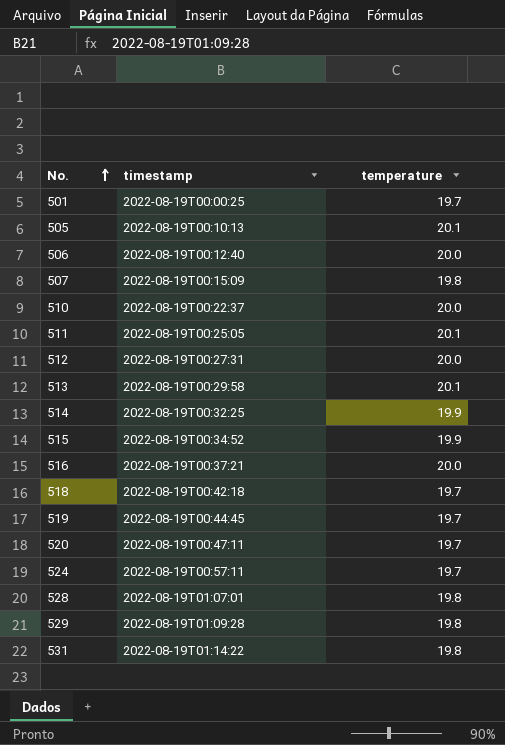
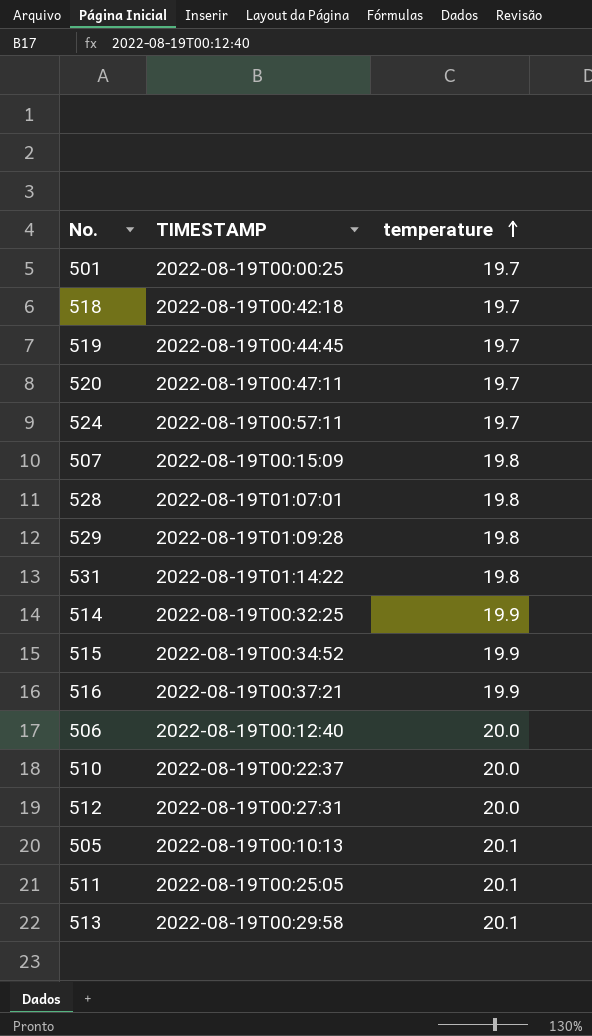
row order: No. ascending -> temperature ascending
column name: timestamp -> TIMESTAMP
516 | temperature: 20.0 -> 19.9

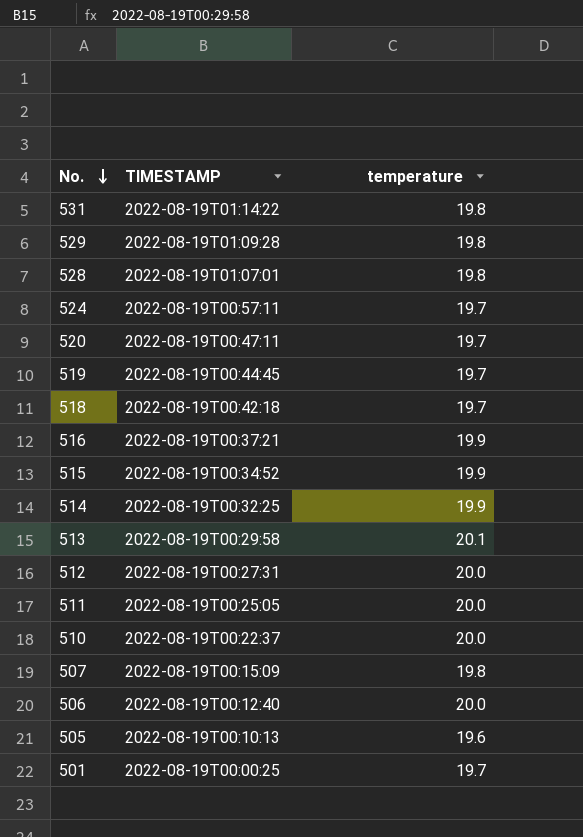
row order: temperature ascending -> No. descending
511 | temperature: 20.1 -> 20.0
505 | temperature: 20.1 -> 19.6

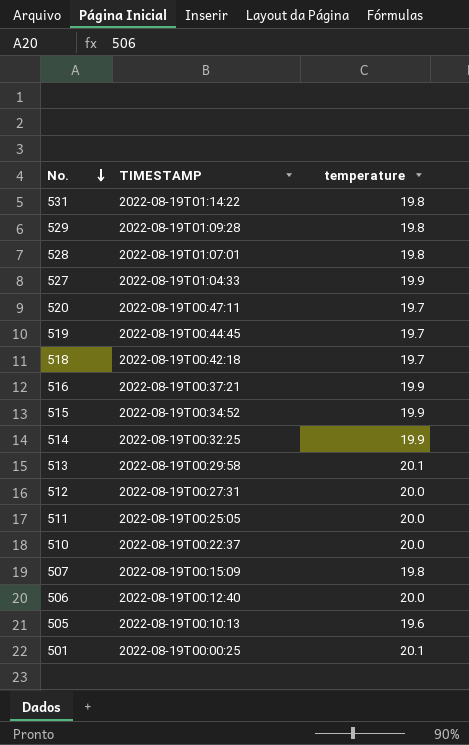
row 524: 2022-08-19T00:57:11 | 19.7 -> none
row 527: none -> 2022-08-19T01:04:33 | 19.9
501 | temperature: 19.7 -> 20.1

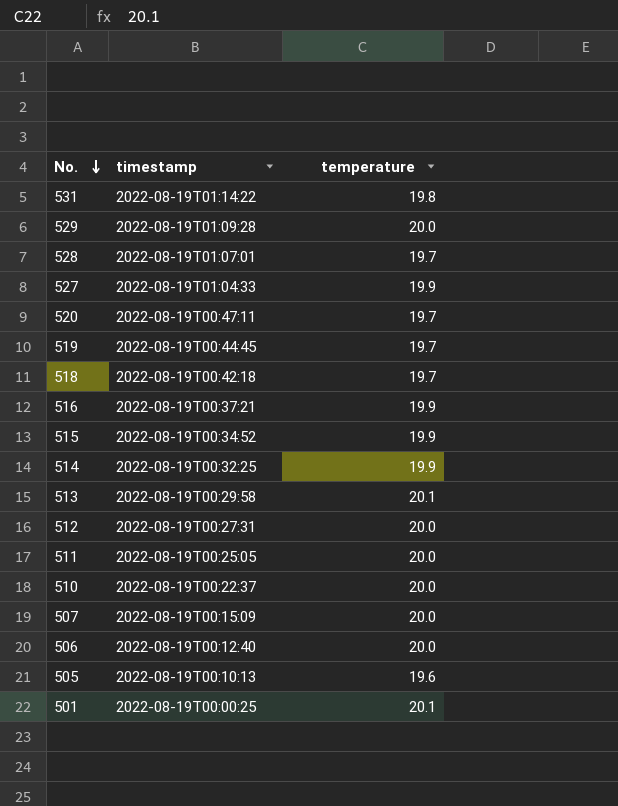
column name: TIMESTAMP -> timestamp
529 | temperature: 19.8 -> 20.0
528 | temperature: 19.8 -> 19.7
507 | temperature: 19.8 -> 20.0

